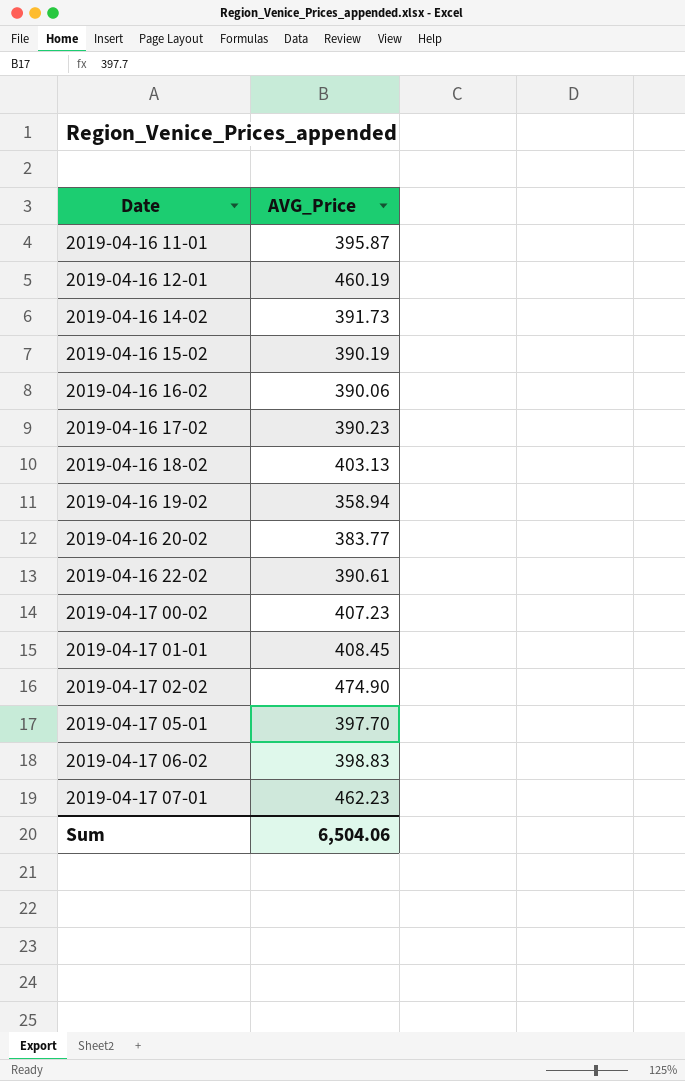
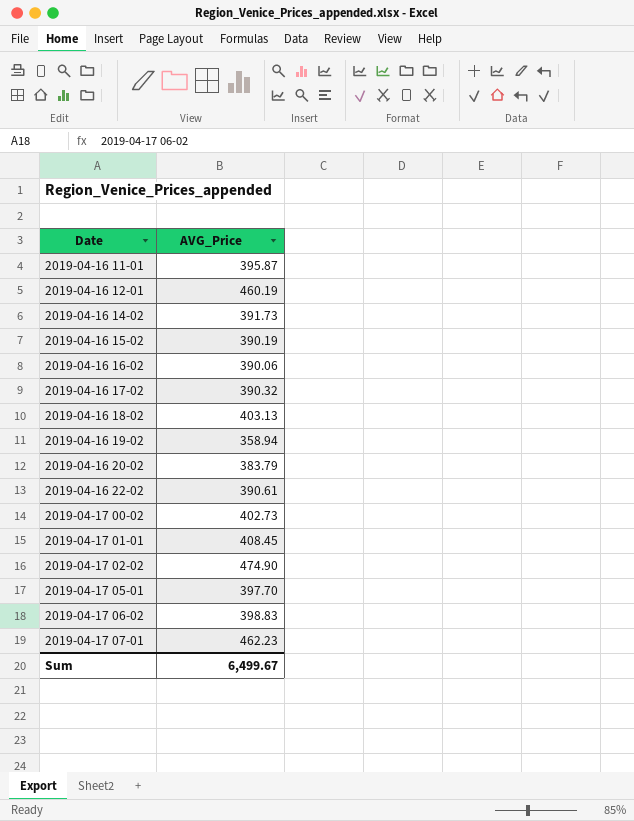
2019-04-16 17-02 | AVG_Price: 390.23 -> 390.32
2019-04-16 20-02 | AVG_Price: 383.77 -> 383.79
2019-04-17 00-02 | AVG_Price: 407.23 -> 402.73
Sum | AVG_Price: 6,504.06 -> 6,499.67

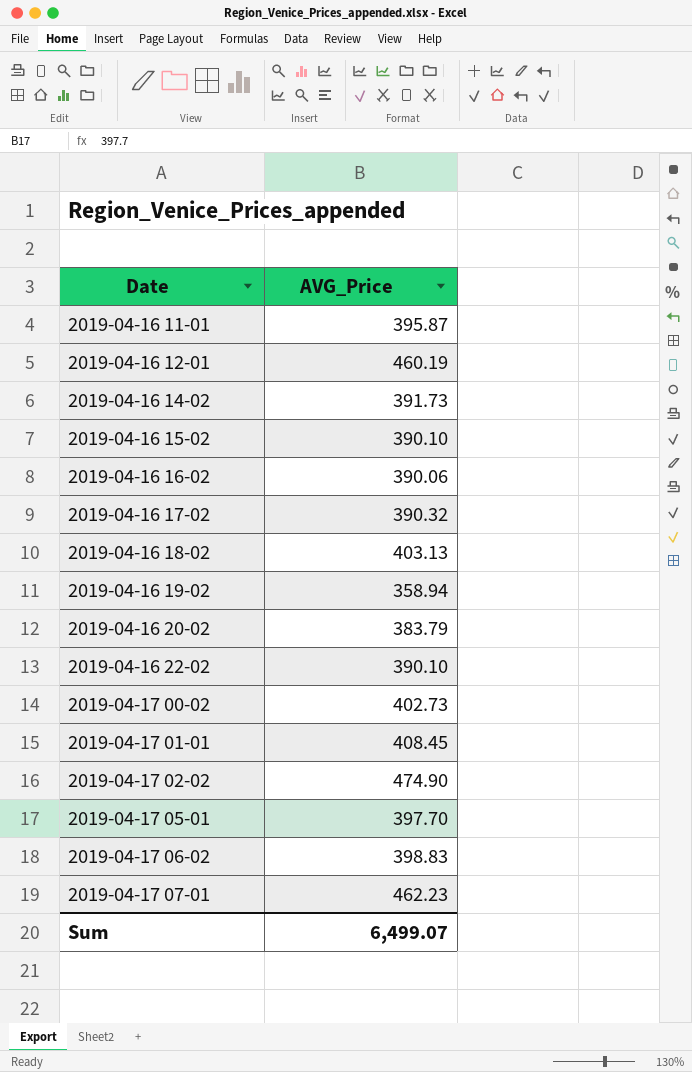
2019-04-16 15-02 | AVG_Price: 390.19 -> 390.10
2019-04-16 22-02 | AVG_Price: 390.61 -> 390.10
Sum | AVG_Price: 6,499.67 -> 6,499.07

